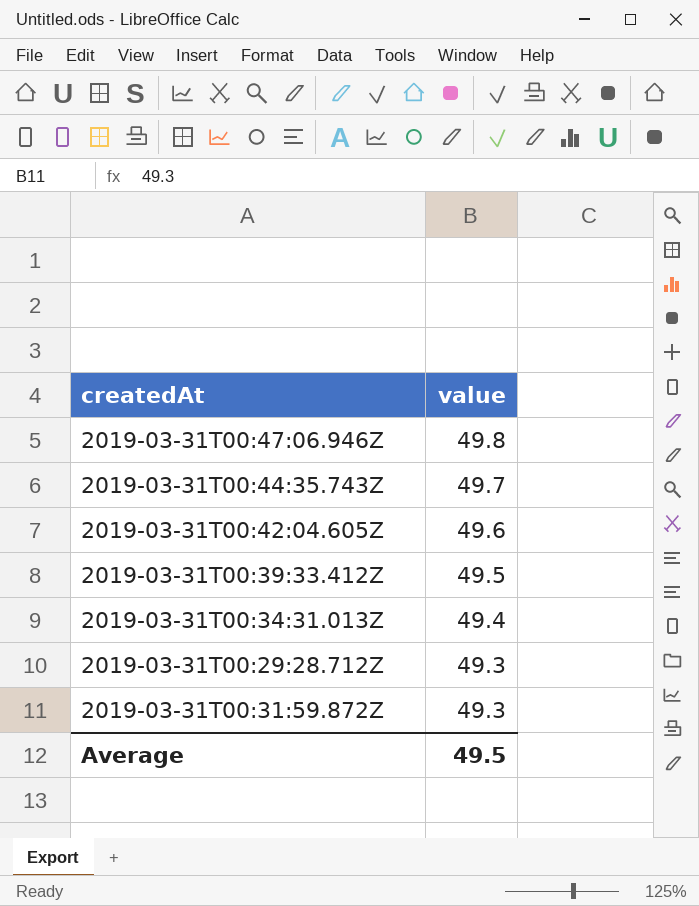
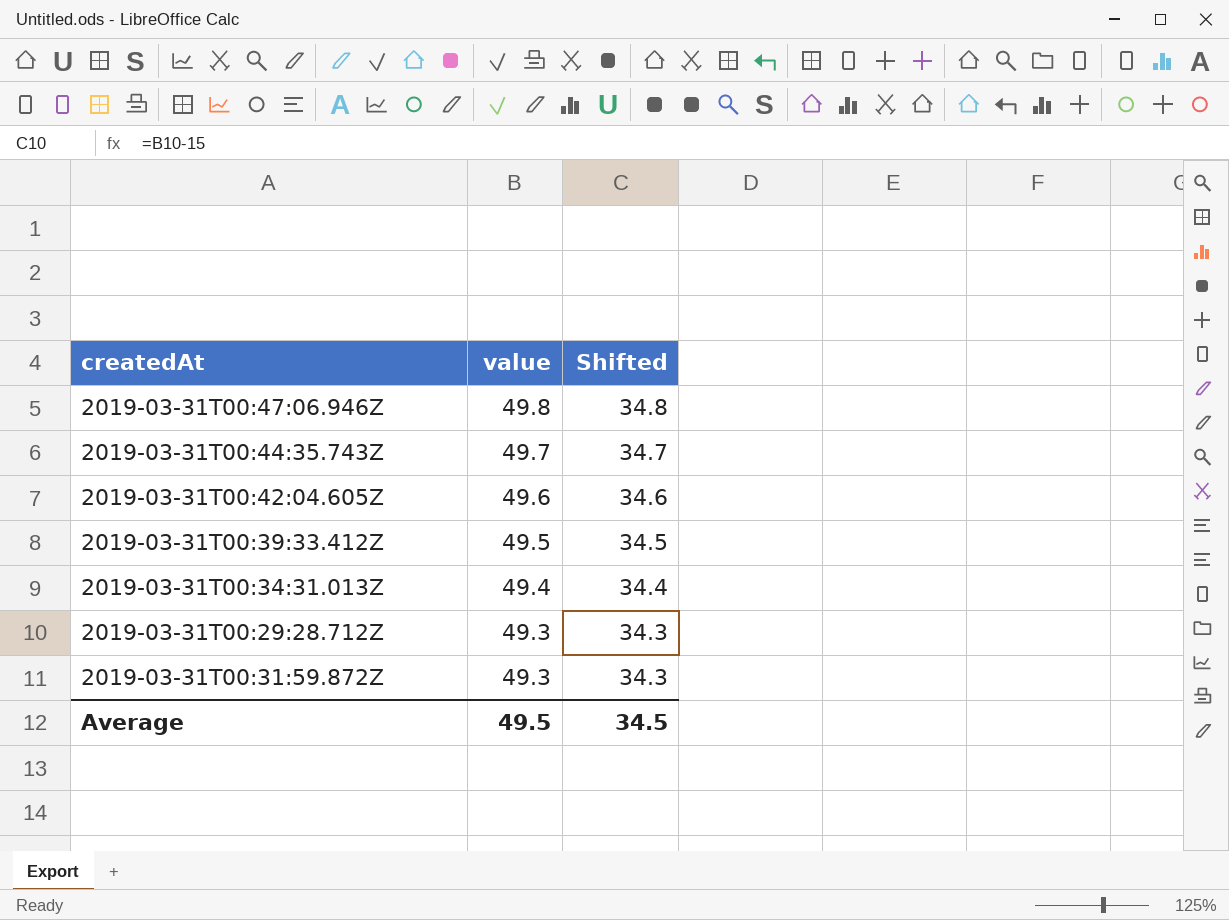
column Shifted | formula: none -> [value] - 15

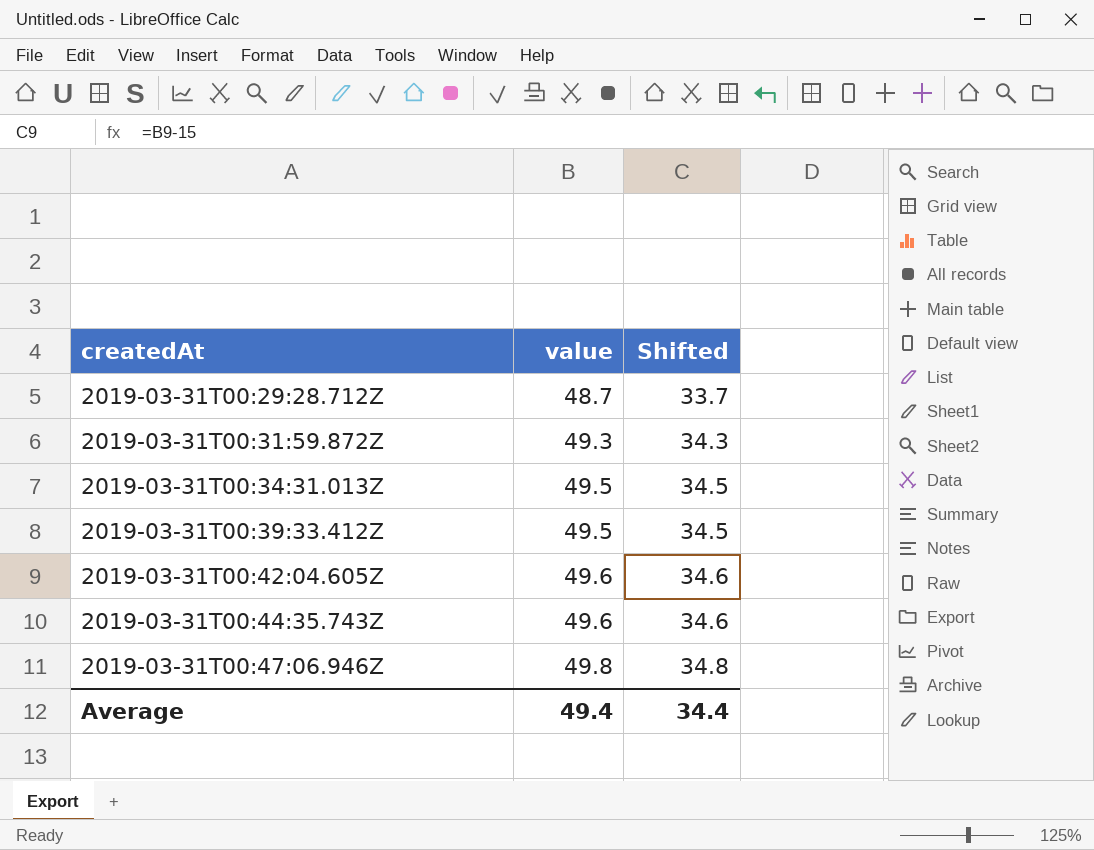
row order: value descending -> createdAt ascending
2019-03-31T00:29:28.712Z | value: 49.3 -> 48.7
2019-03-31T00:29:28.712Z | Shifted: 34.3 -> 33.7
2019-03-31T00:34:31.013Z | value: 49.4 -> 49.5
2019-03-31T00:34:31.013Z | Shifted: 34.4 -> 34.5
2019-03-31T00:44:35.743Z | value: 49.7 -> 49.6
2019-03-31T00:44:35.743Z | Shifted: 34.7 -> 34.6
Average | value: 49.5 -> 49.4
Average | Shifted: 34.5 -> 34.4

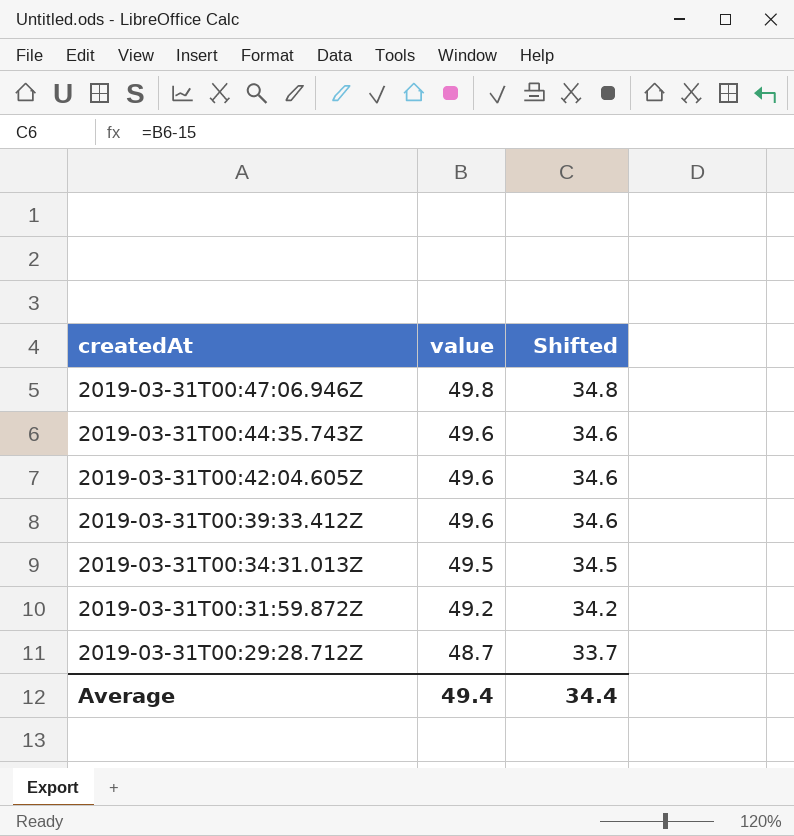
row order: createdAt ascending -> createdAt descending
2019-03-31T00:39:33.412Z | value: 49.5 -> 49.6
2019-03-31T00:39:33.412Z | Shifted: 34.5 -> 34.6
2019-03-31T00:31:59.872Z | value: 49.3 -> 49.2
2019-03-31T00:31:59.872Z | Shifted: 34.3 -> 34.2

